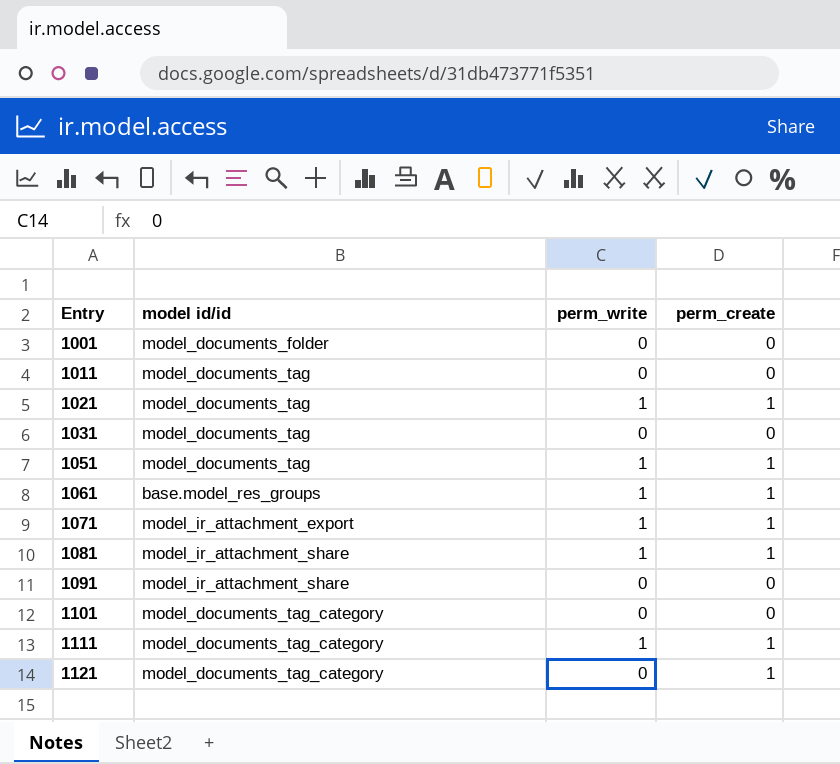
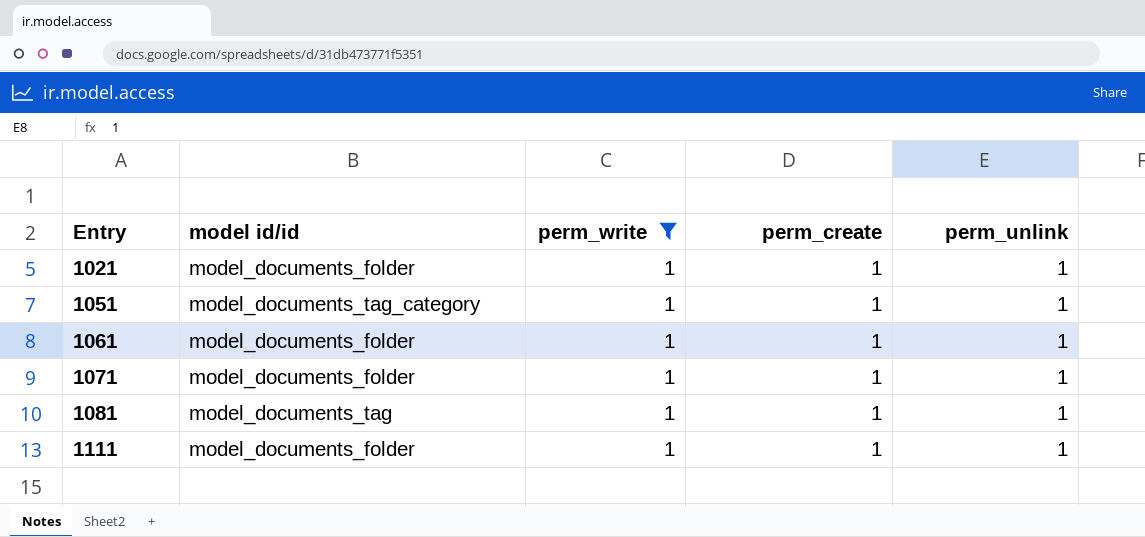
filter: none -> perm_write = 1
column perm_unlink | position: none -> 5
1021 | model id/id: model_documents_tag -> model_documents_folder
1051 | model id/id: model_documents_tag -> model_documents_tag_category
1061 | model id/id: base.model_res_groups -> model_documents_folder
1071 | model id/id: model_ir_attachment_export -> model_documents_folder
1081 | model id/id: model_ir_attachment_share -> model_documents_tag
1111 | model id/id: model_documents_tag_category -> model_documents_folder

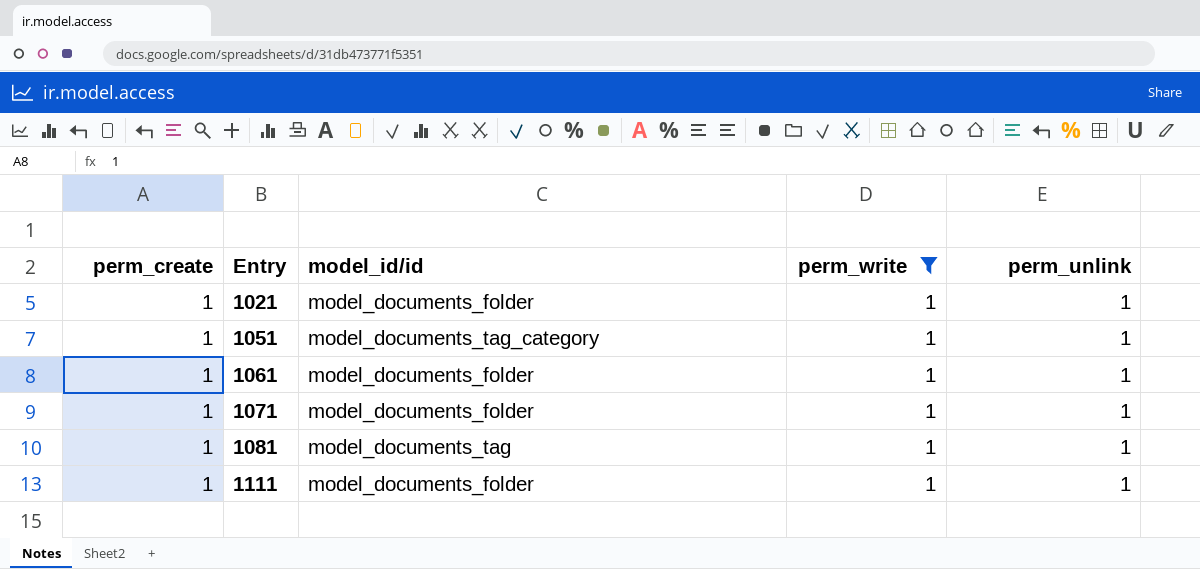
column perm_create | position: 4 -> 1
column name: model id/id -> model_id/id

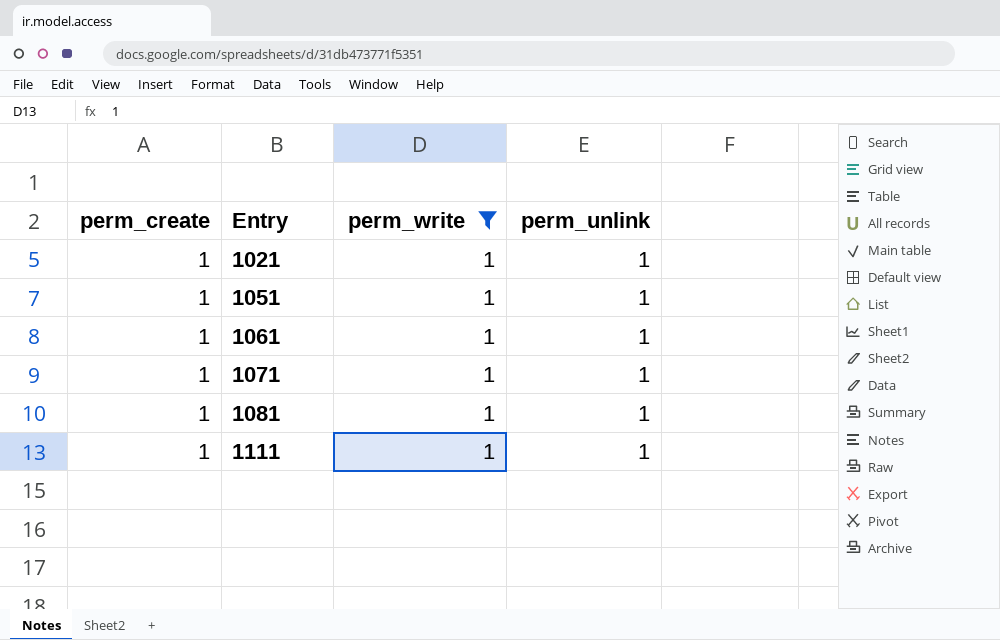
column model_id/id | position: 3 -> none

